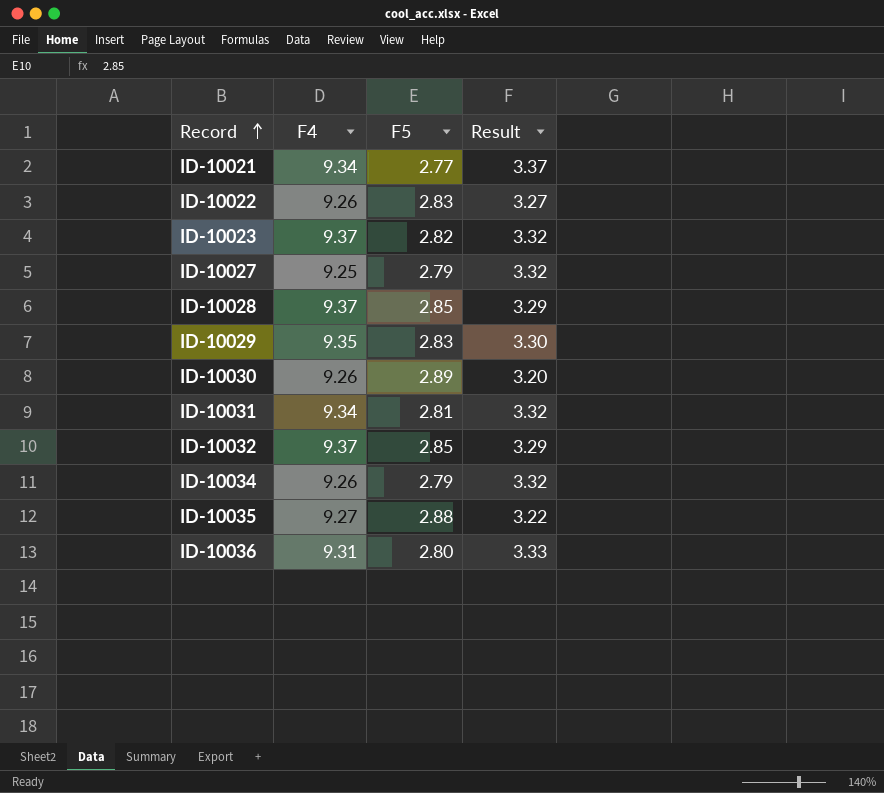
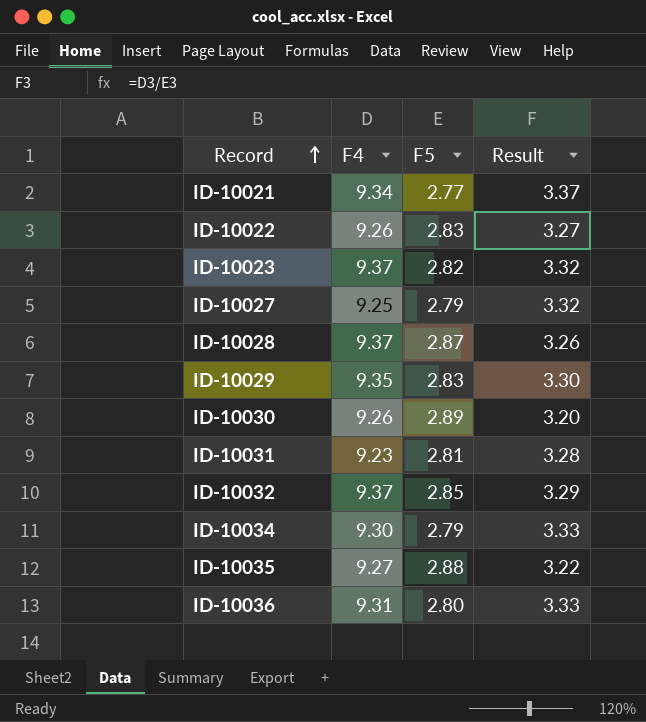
ID-10028 | F5: 2.85 -> 2.87
ID-10028 | Result: 3.29 -> 3.26
ID-10031 | F4: 9.34 -> 9.23
ID-10031 | Result: 3.32 -> 3.28
ID-10034 | F4: 9.26 -> 9.30
ID-10034 | Result: 3.32 -> 3.33

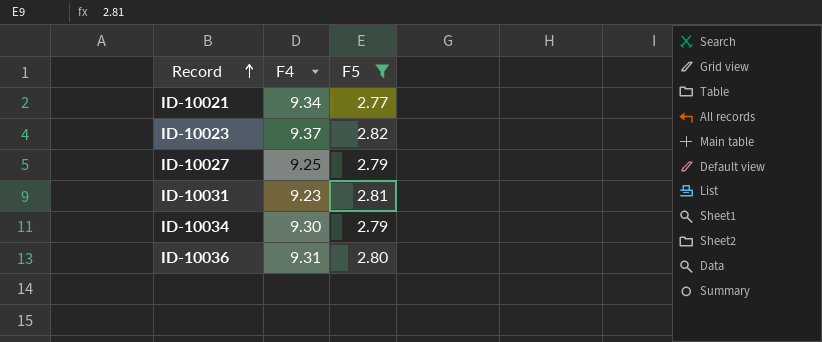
filter: none -> F5 <= 2.82
column Result | formula: [F4] / [F5] -> none

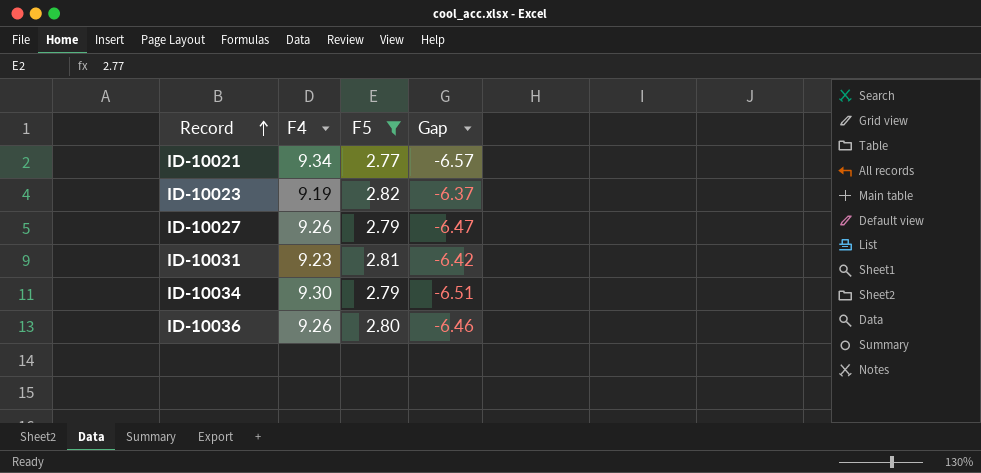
column Gap | formula: none -> [F5] - [F4]
ID-10023 | F4: 9.37 -> 9.19
ID-10027 | F4: 9.25 -> 9.26
ID-10036 | F4: 9.31 -> 9.26

